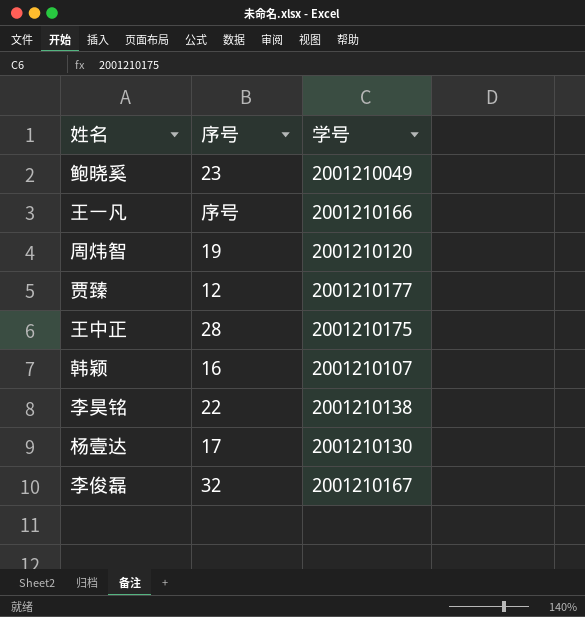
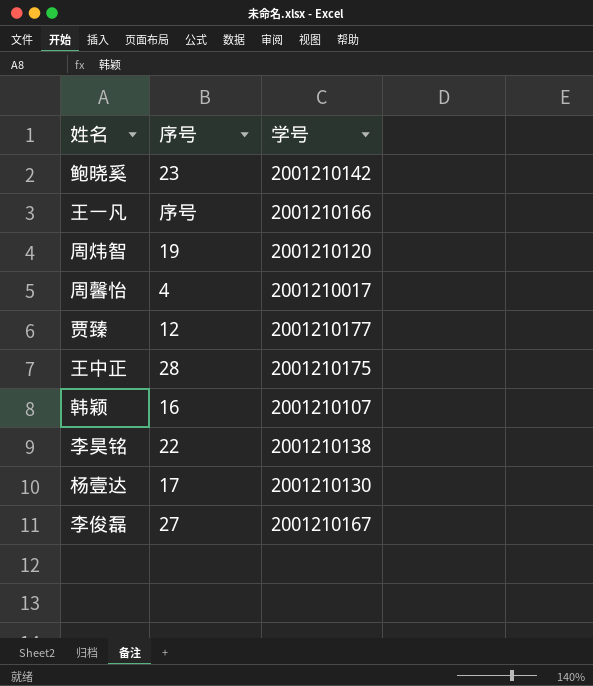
鲍晓奚 | 学号: 2001210049 -> 2001210142
row 周馨怡: none -> 4 | 2001210017
李俊磊 | 序号: 32 -> 27

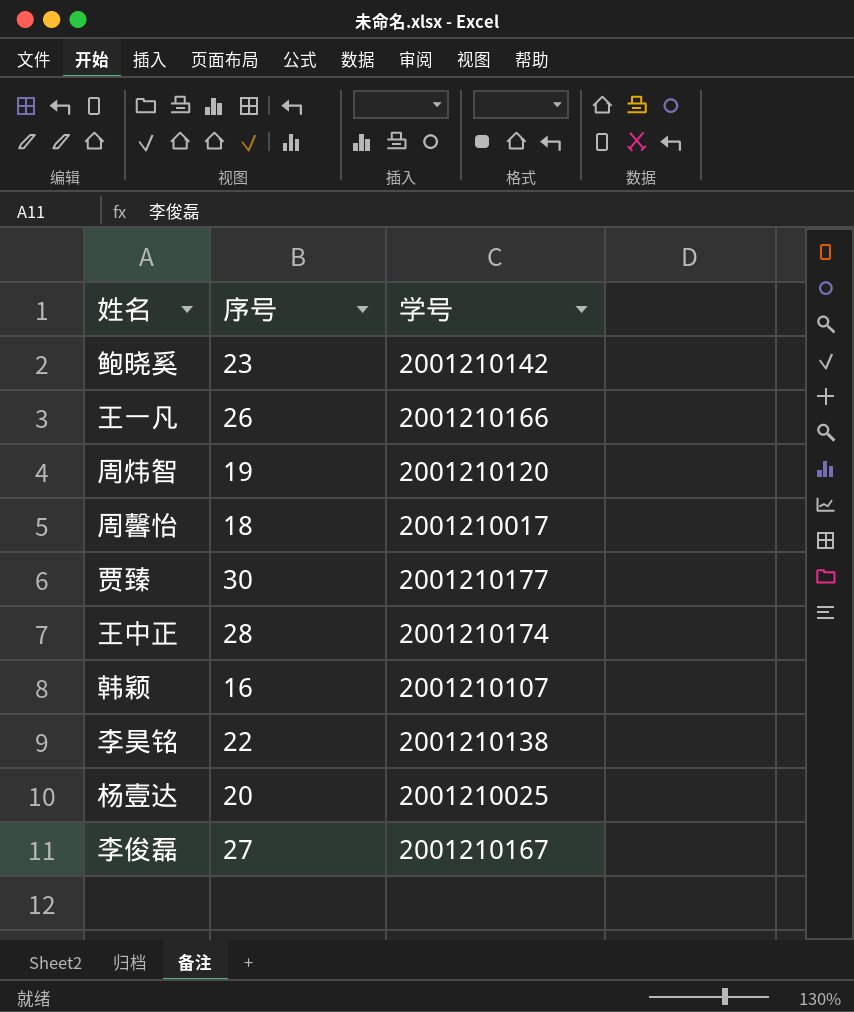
王一凡 | 序号: 序号 -> 26
周馨怡 | 序号: 4 -> 18
贾臻 | 序号: 12 -> 30
王中正 | 学号: 2001210175 -> 2001210174
杨壹达 | 序号: 17 -> 20
杨壹达 | 学号: 2001210130 -> 2001210025

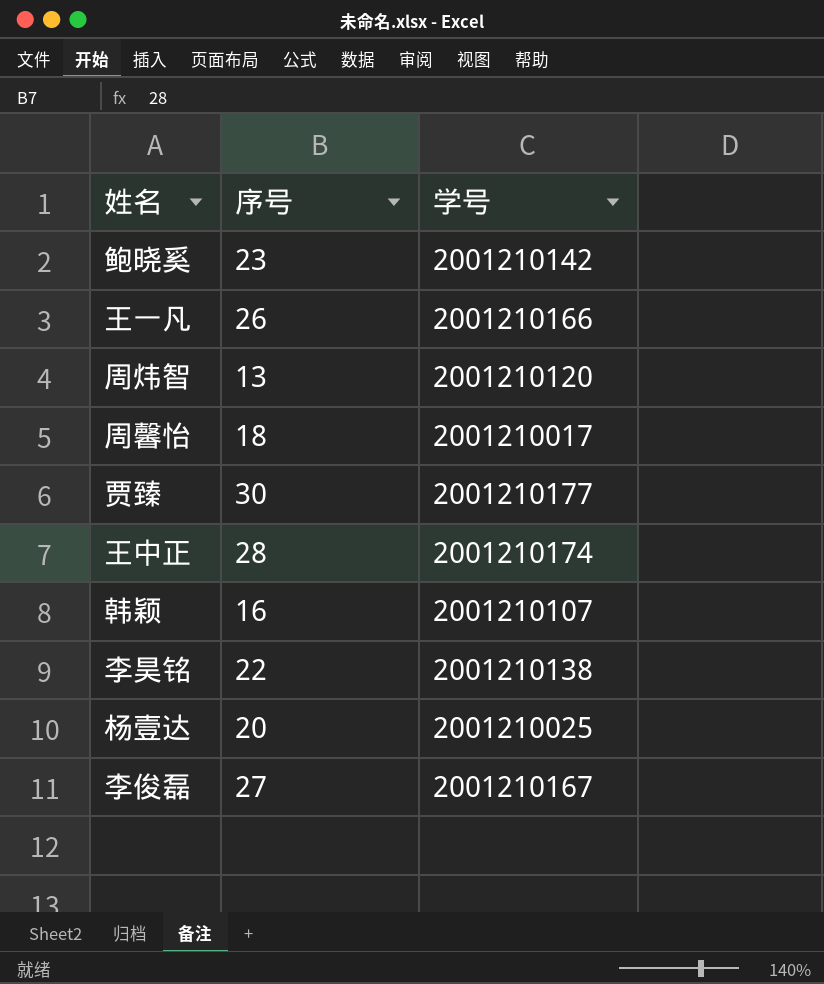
周炜智 | 序号: 19 -> 13

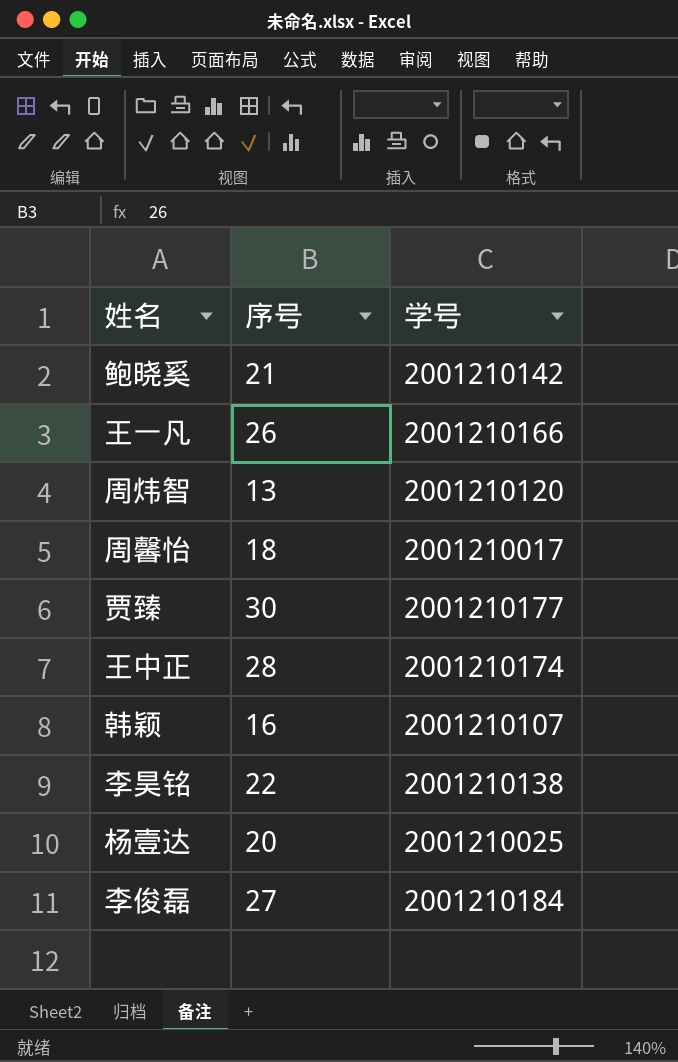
鲍晓奚 | 序号: 23 -> 21
李俊磊 | 学号: 2001210167 -> 2001210184

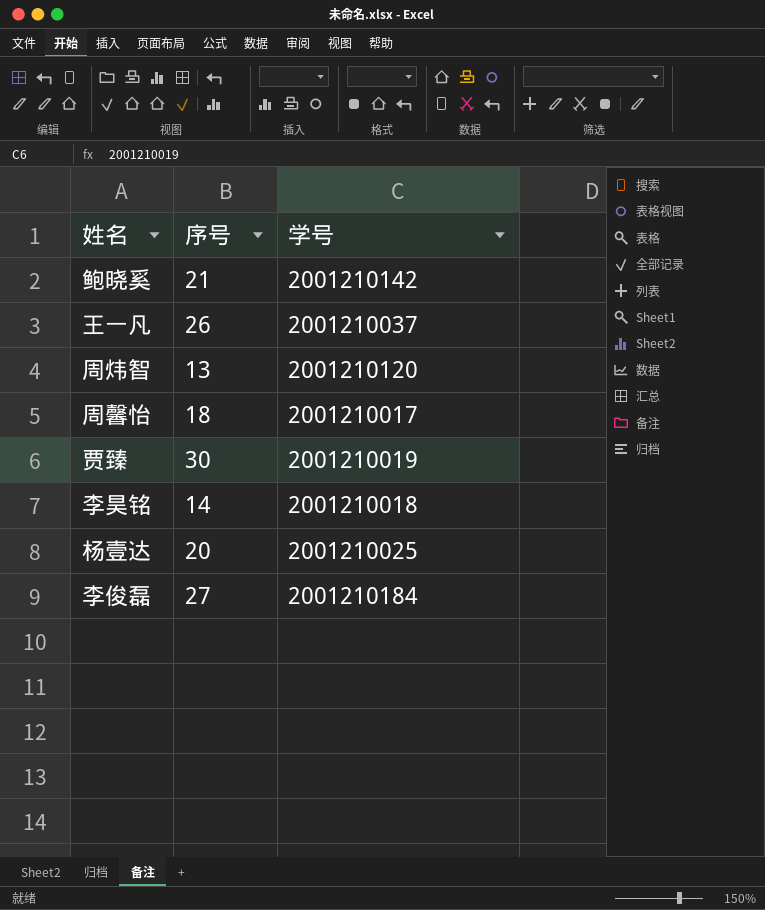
row 王中正: 28 | 2001210174 -> none
row 韩颖: 16 | 2001210107 -> none
王一凡 | 学号: 2001210166 -> 2001210037
贾臻 | 学号: 2001210177 -> 2001210019
李昊铭 | 序号: 22 -> 14
李昊铭 | 学号: 2001210138 -> 2001210018

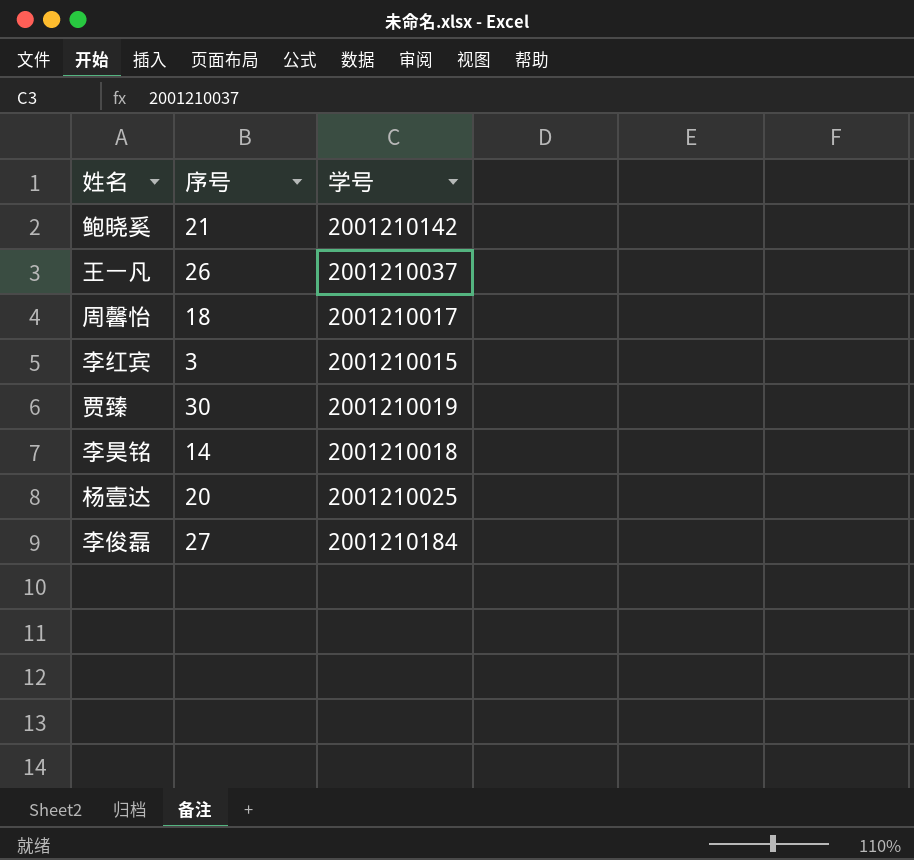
row 周炜智: 13 | 2001210120 -> none
row 李红宾: none -> 3 | 2001210015

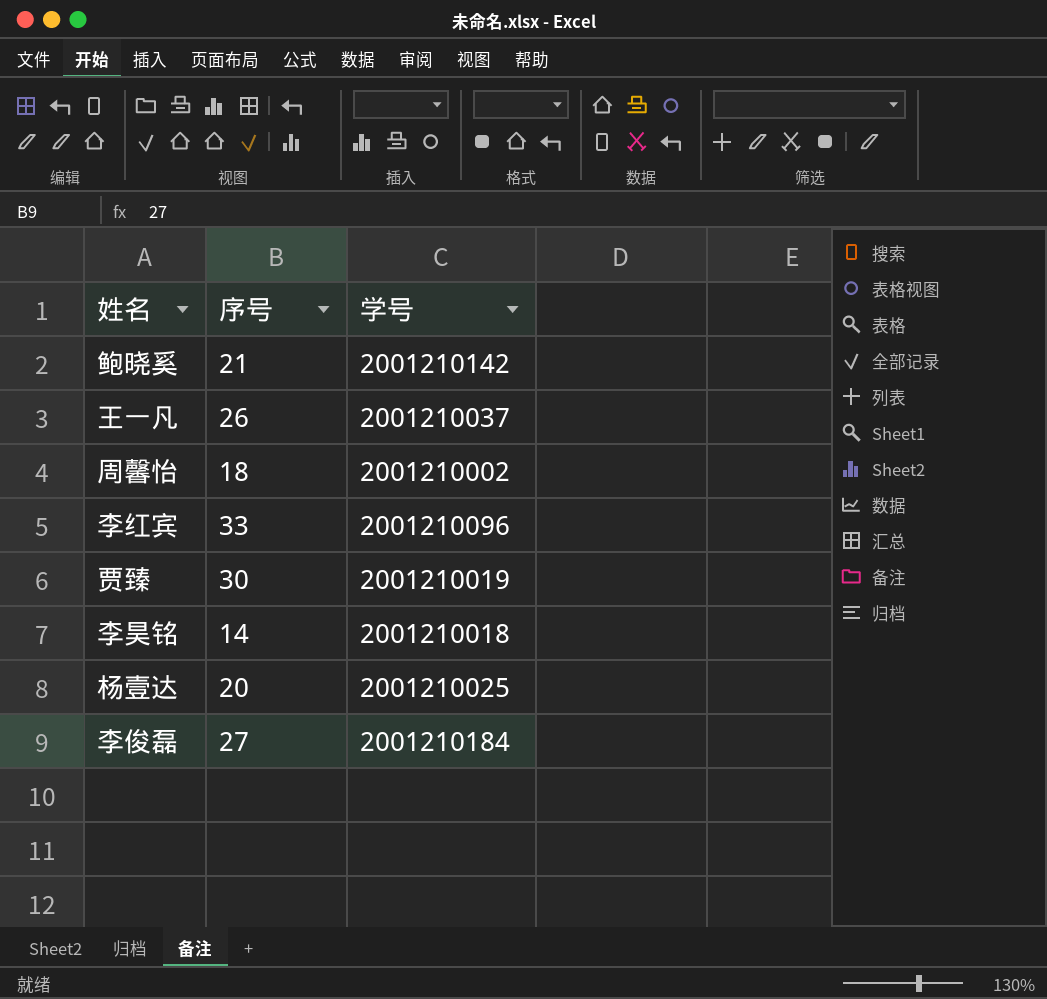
周馨怡 | 学号: 2001210017 -> 2001210002
李红宾 | 序号: 3 -> 33
李红宾 | 学号: 2001210015 -> 2001210096

